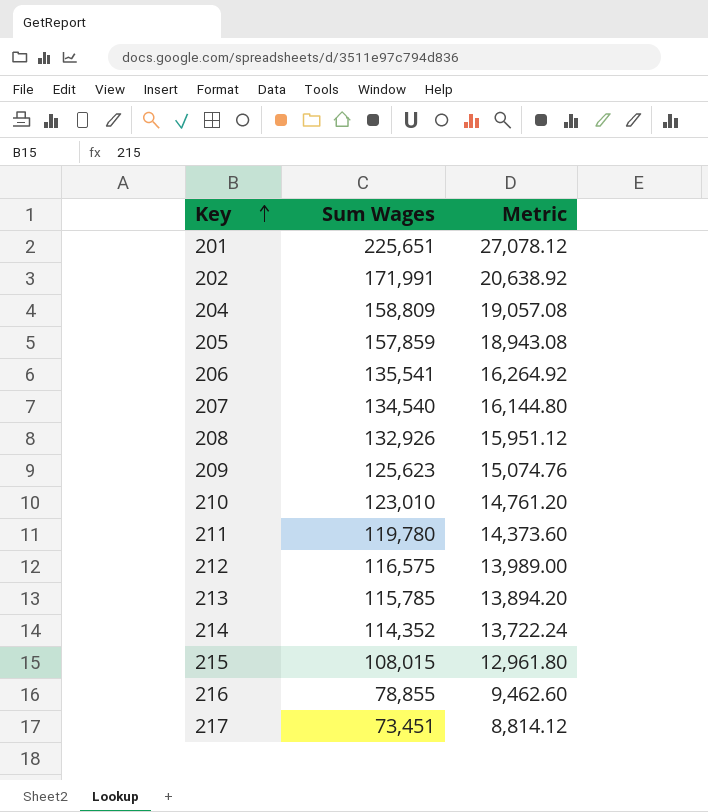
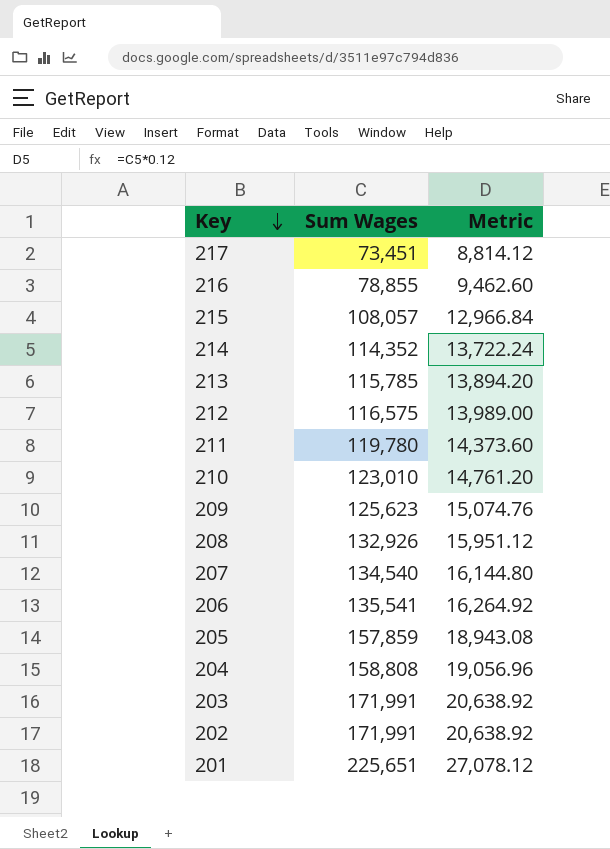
row order: Key ascending -> Key descending
215 | Sum Wages: 108,015 -> 108,057
215 | Metric: 12,961.80 -> 12,966.84
204 | Sum Wages: 158,809 -> 158,808
204 | Metric: 19,057.08 -> 19,056.96
row 203: none -> 171,991 | 20,638.92

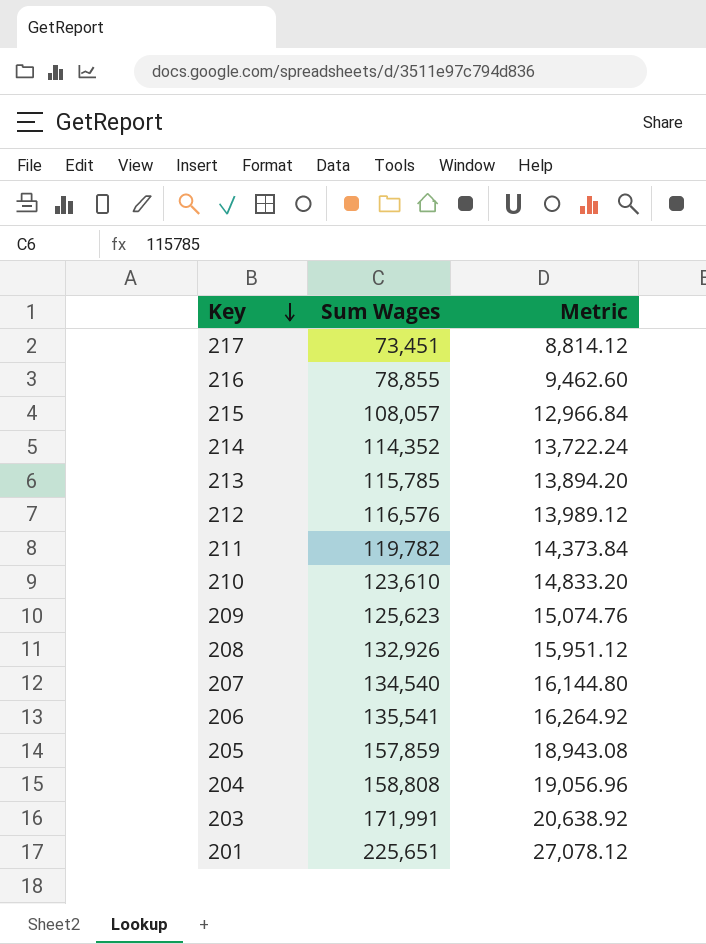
row 202: 171,991 | 20,638.92 -> none
212 | Sum Wages: 116,575 -> 116,576
212 | Metric: 13,989.00 -> 13,989.12
211 | Sum Wages: 119,780 -> 119,782
211 | Metric: 14,373.60 -> 14,373.84
210 | Sum Wages: 123,010 -> 123,610
210 | Metric: 14,761.20 -> 14,833.20

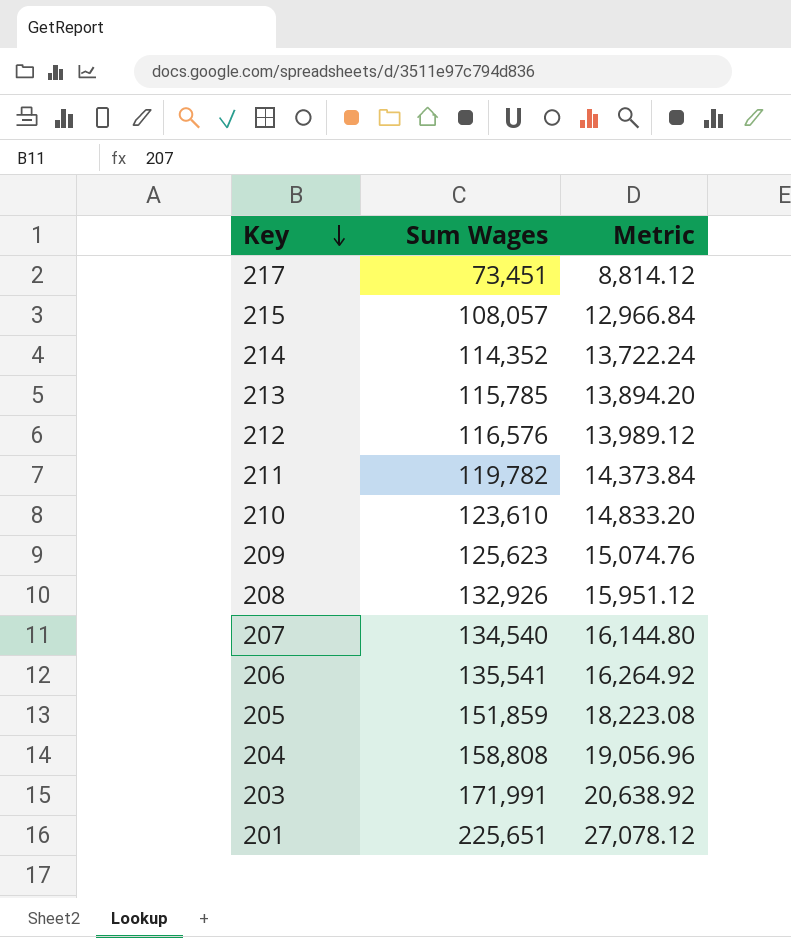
row 216: 78,855 | 9,462.60 -> none
205 | Sum Wages: 157,859 -> 151,859
205 | Metric: 18,943.08 -> 18,223.08

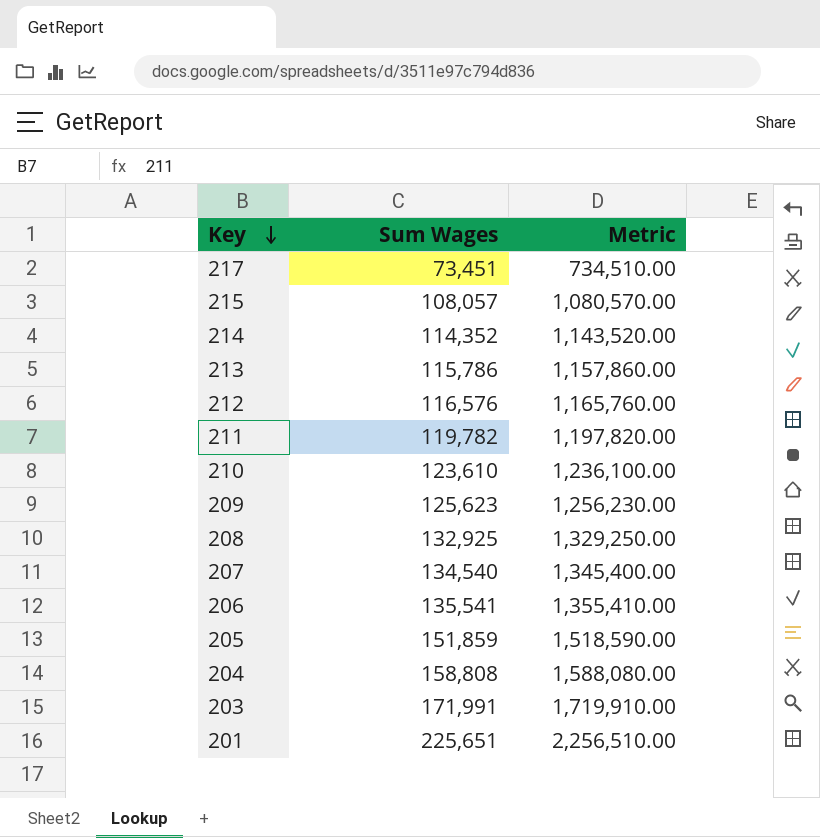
column Metric | formula: [Sum Wages] * 0.12 -> [Sum Wages] * 10
213 | Sum Wages: 115,785 -> 115,786
208 | Sum Wages: 132,926 -> 132,925

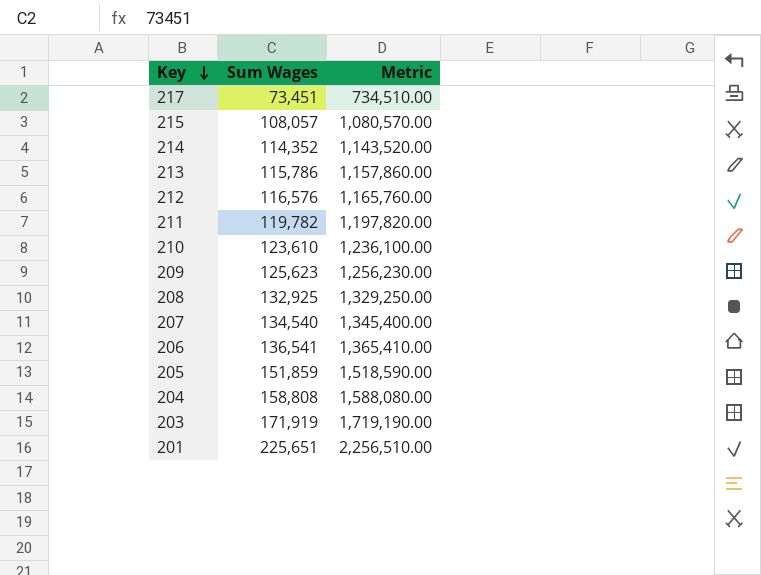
206 | Sum Wages: 135,541 -> 136,541
206 | Metric: 1,355,410.00 -> 1,365,410.00
203 | Sum Wages: 171,991 -> 171,919
203 | Metric: 1,719,910.00 -> 1,719,190.00

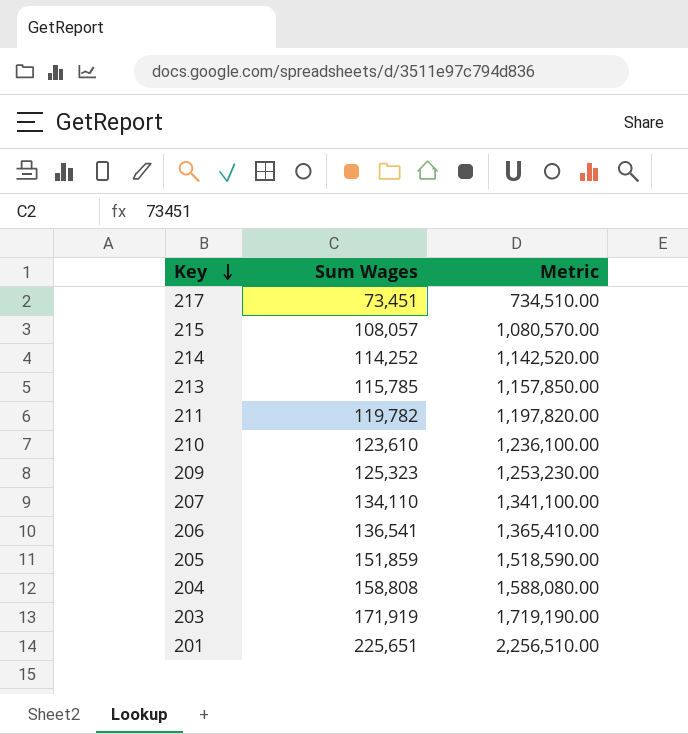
row 212: 116,576 | 1,165,760.00 -> none
row 208: 132,925 | 1,329,250.00 -> none
214 | Sum Wages: 114,352 -> 114,252
214 | Metric: 1,143,520.00 -> 1,142,520.00
213 | Sum Wages: 115,786 -> 115,785
213 | Metric: 1,157,860.00 -> 1,157,850.00
209 | Sum Wages: 125,623 -> 125,323
209 | Metric: 1,256,230.00 -> 1,253,230.00
207 | Sum Wages: 134,540 -> 134,110
207 | Metric: 1,345,400.00 -> 1,341,100.00

